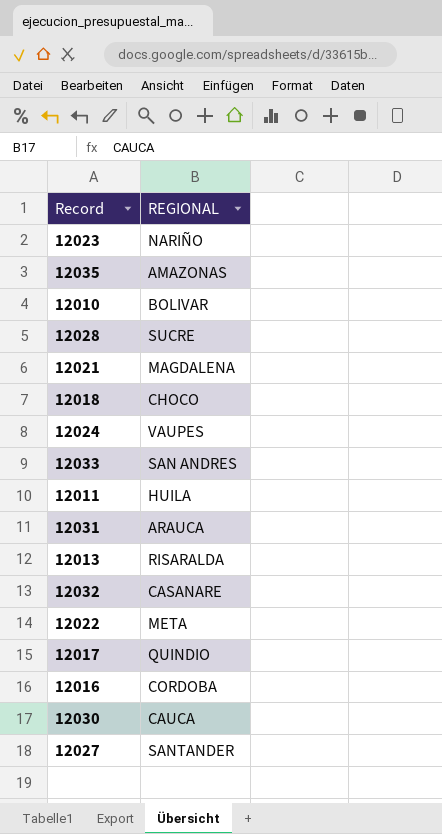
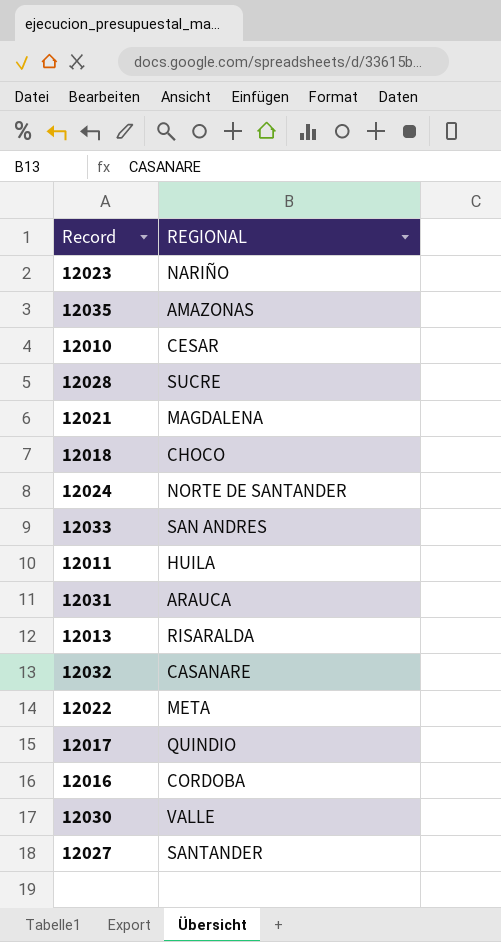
12010 | REGIONAL: BOLIVAR -> CESAR
12024 | REGIONAL: VAUPES -> NORTE DE SANTANDER
12030 | REGIONAL: CAUCA -> VALLE

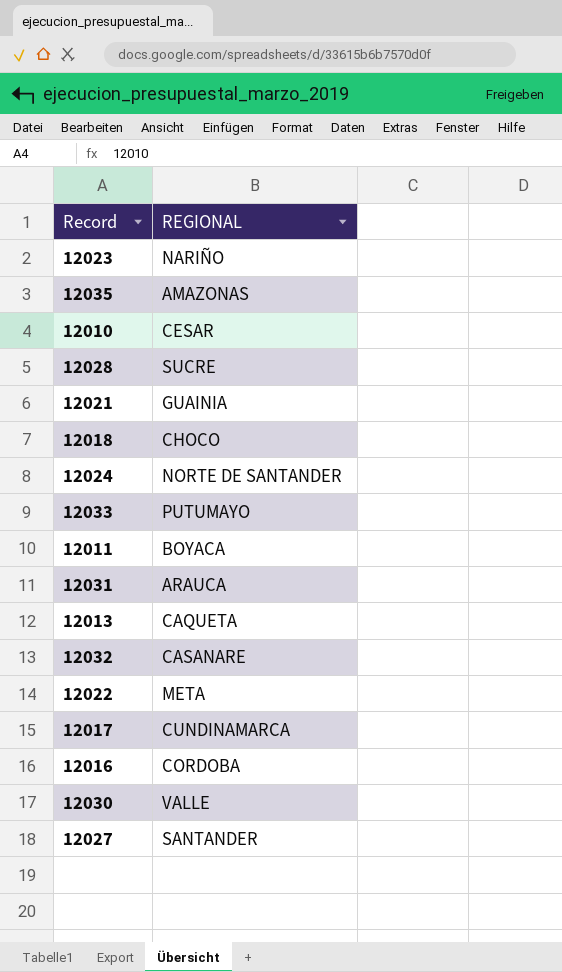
12021 | REGIONAL: MAGDALENA -> GUAINIA
12033 | REGIONAL: SAN ANDRES -> PUTUMAYO
12011 | REGIONAL: HUILA -> BOYACA
12013 | REGIONAL: RISARALDA -> CAQUETA
12017 | REGIONAL: QUINDIO -> CUNDINAMARCA

